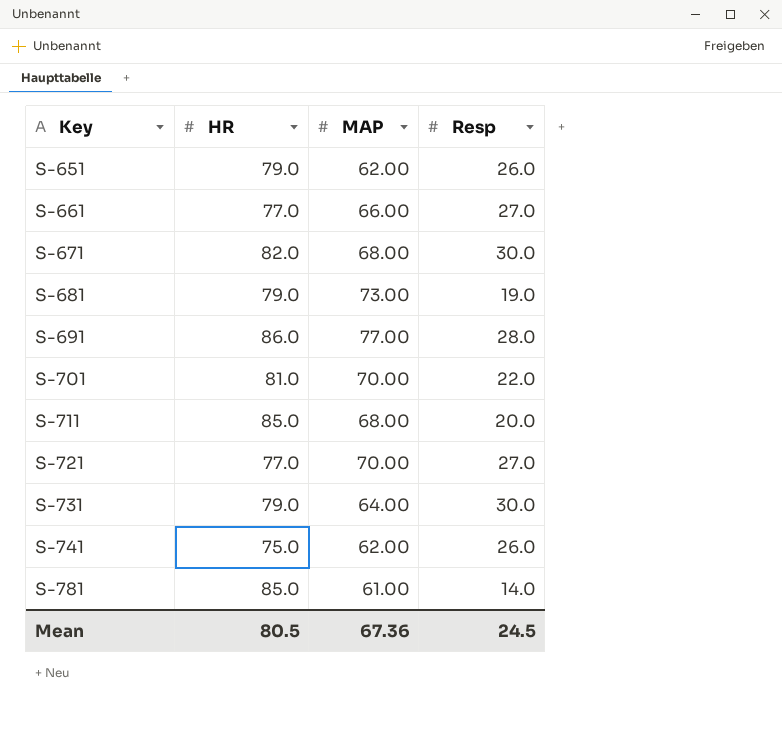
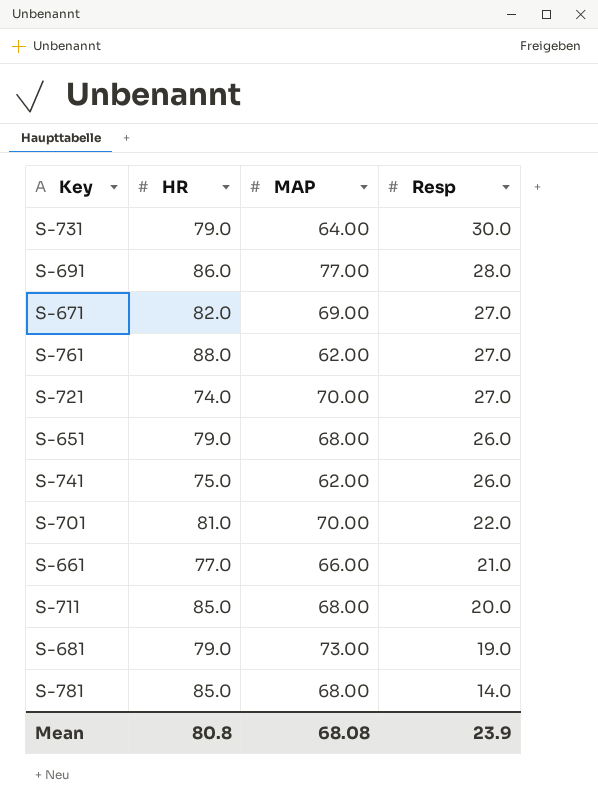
row order: Key ascending -> Resp descending
S-671 | MAP: 68.00 -> 69.00
S-671 | Resp: 30.0 -> 27.0
row S-761: none -> 88.0 | 62.00 | 27.0
S-721 | HR: 77.0 -> 74.0
S-651 | MAP: 62.00 -> 68.00
S-661 | Resp: 27.0 -> 21.0
S-781 | MAP: 61.00 -> 68.00
Mean | HR: 80.5 -> 80.8
Mean | MAP: 67.36 -> 68.08
Mean | Resp: 24.5 -> 23.9

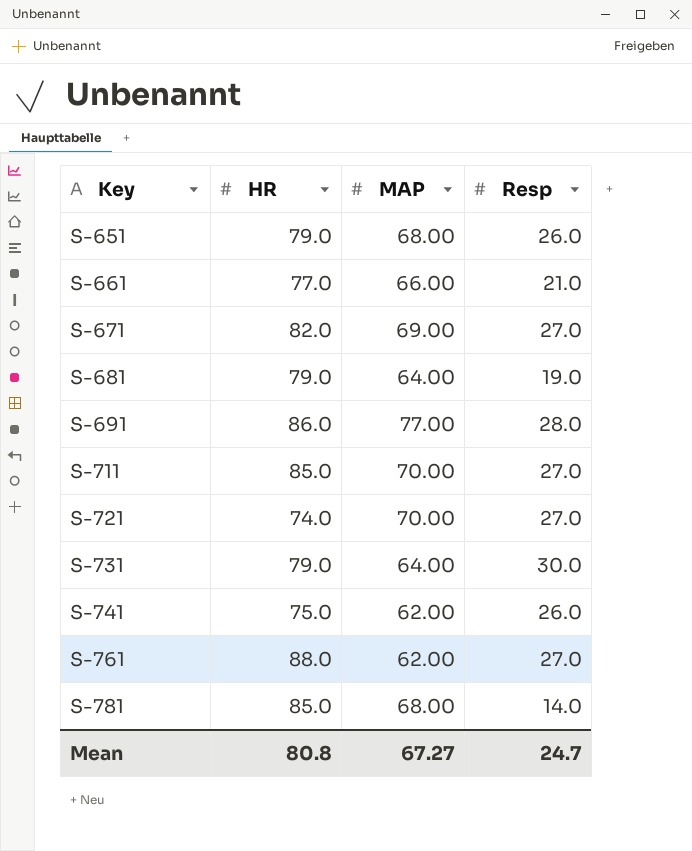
row order: Resp descending -> Key ascending
row S-701: 81.0 | 70.00 | 22.0 -> none
S-681 | MAP: 73.00 -> 64.00
S-711 | MAP: 68.00 -> 70.00
S-711 | Resp: 20.0 -> 27.0
Mean | MAP: 68.08 -> 67.27
Mean | Resp: 23.9 -> 24.7

